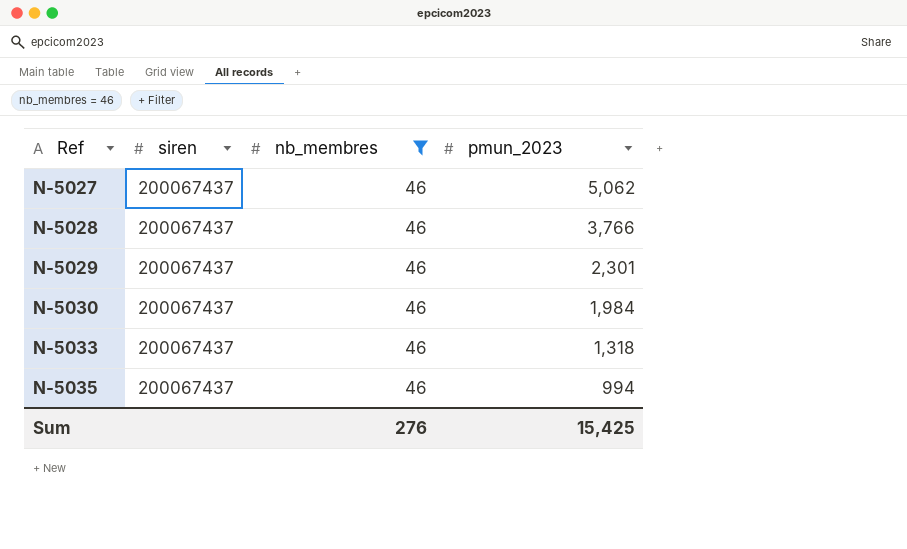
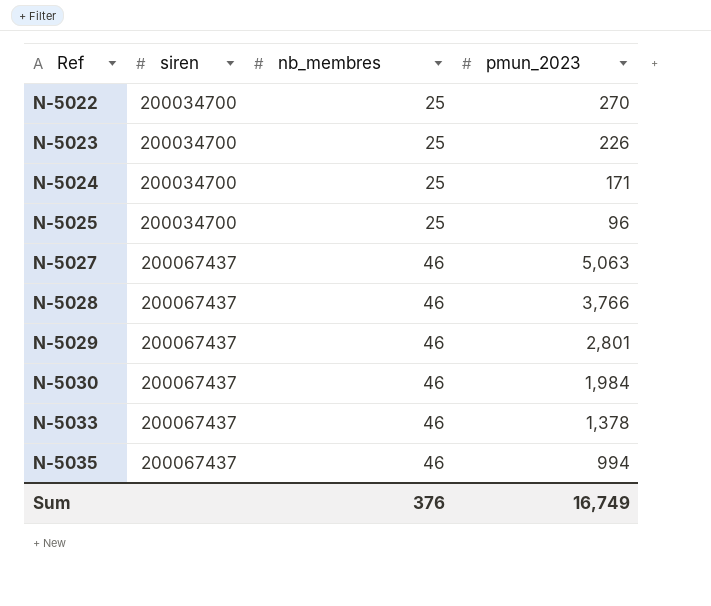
filter: nb_membres = 46 -> none
N-5027 | pmun_2023: 5,062 -> 5,063
N-5029 | pmun_2023: 2,301 -> 2,801
N-5033 | pmun_2023: 1,318 -> 1,378
Sum | nb_membres: 276 -> 376
Sum | pmun_2023: 15,425 -> 16,749

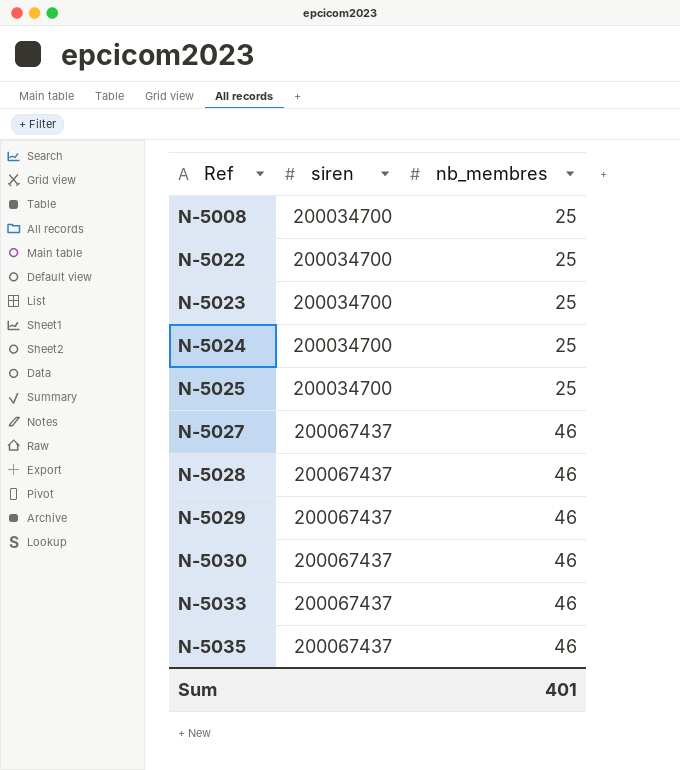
column pmun_2023 | position: 4 -> none
row N-5008: none -> 200034700 | 25
Sum | nb_membres: 376 -> 401

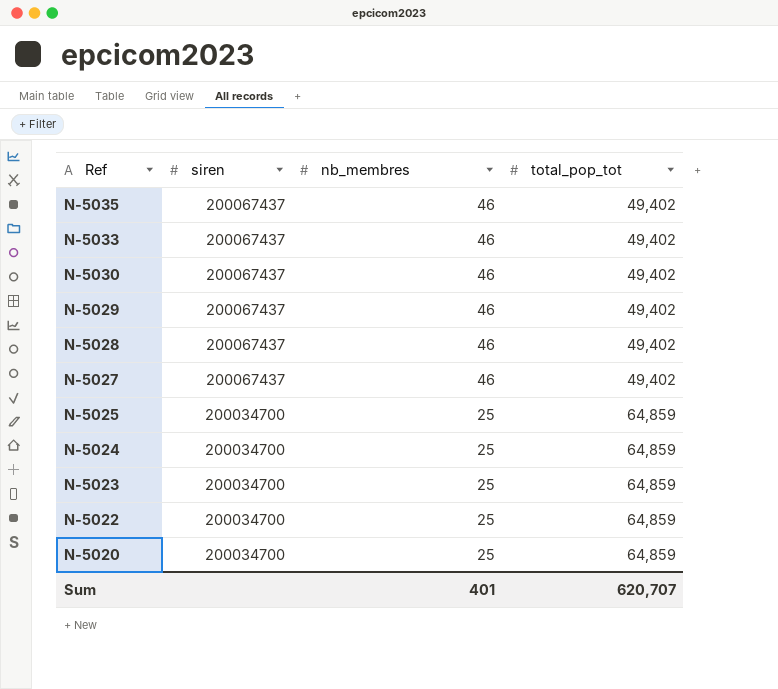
row order: Ref ascending -> Ref descending
column total_pop_tot | position: none -> 4
row N-5008: 200034700 | 25 -> none
row N-5020: none -> 200034700 | 25 | 64,859

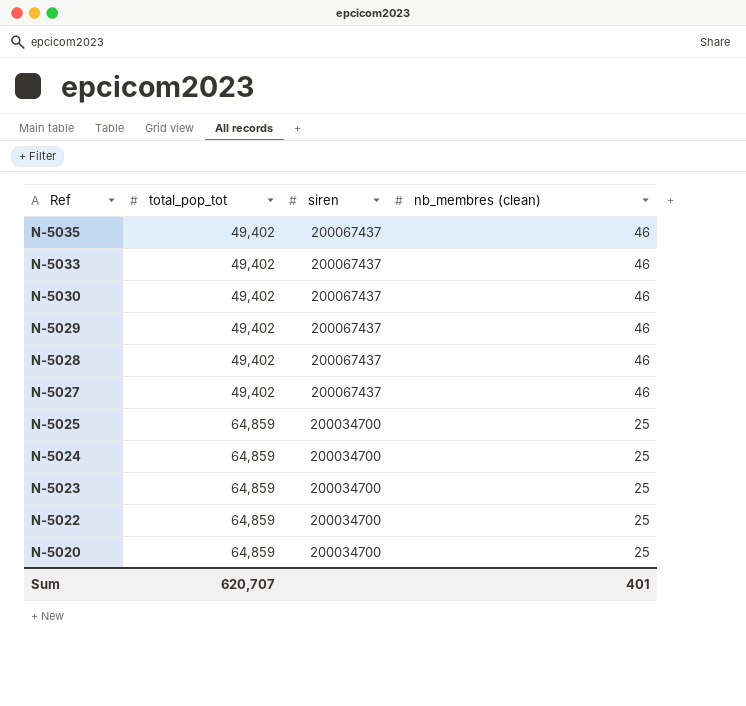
column total_pop_tot | position: 4 -> 2
column name: nb_membres -> nb_membres (clean)

